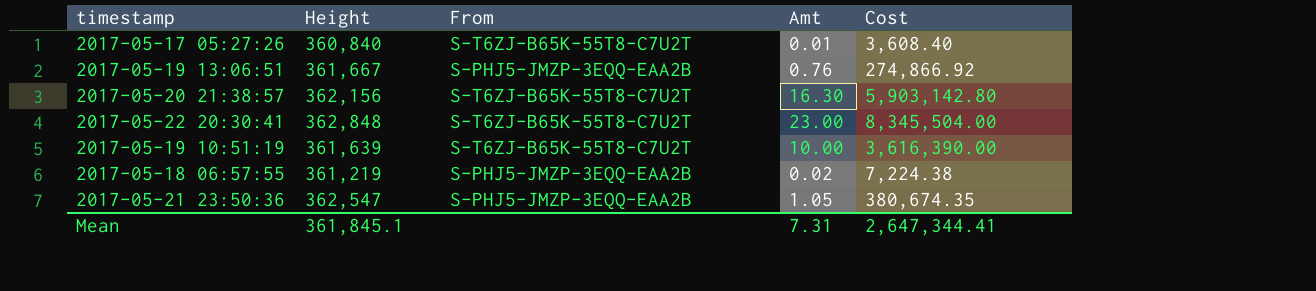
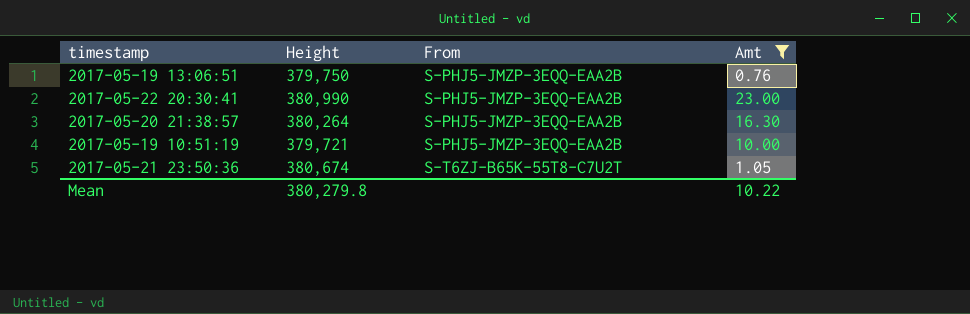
filter: none -> Amt >= 0.76
row order: none -> From ascending
column Cost | formula: [Height] * [Amt] -> none
2017-05-19 13:06:51 | Height: 361,667 -> 379,750
2017-05-22 20:30:41 | Height: 362,848 -> 380,990
2017-05-22 20:30:41 | From: S-T6ZJ-B65K-55T8-C7U2T -> S-PHJ5-JMZP-3EQQ-EAA2B
2017-05-20 21:38:57 | Height: 362,156 -> 380,264
2017-05-20 21:38:57 | From: S-T6ZJ-B65K-55T8-C7U2T -> S-PHJ5-JMZP-3EQQ-EAA2B
2017-05-19 10:51:19 | Height: 361,639 -> 379,721
2017-05-19 10:51:19 | From: S-T6ZJ-B65K-55T8-C7U2T -> S-PHJ5-JMZP-3EQQ-EAA2B
2017-05-21 23:50:36 | Height: 362,547 -> 380,674
2017-05-21 23:50:36 | From: S-PHJ5-JMZP-3EQQ-EAA2B -> S-T6ZJ-B65K-55T8-C7U2T
Mean | Height: 361,845.1 -> 380,279.8
Mean | Amt: 7.31 -> 10.22

